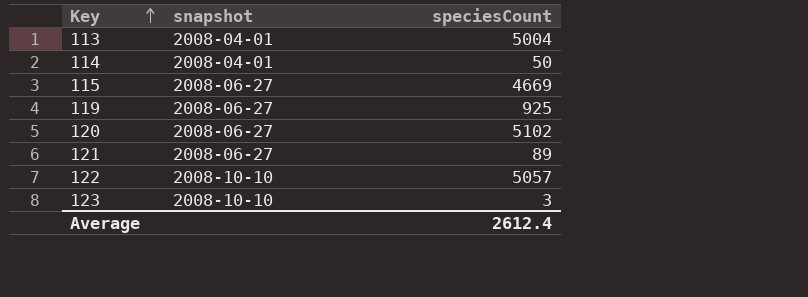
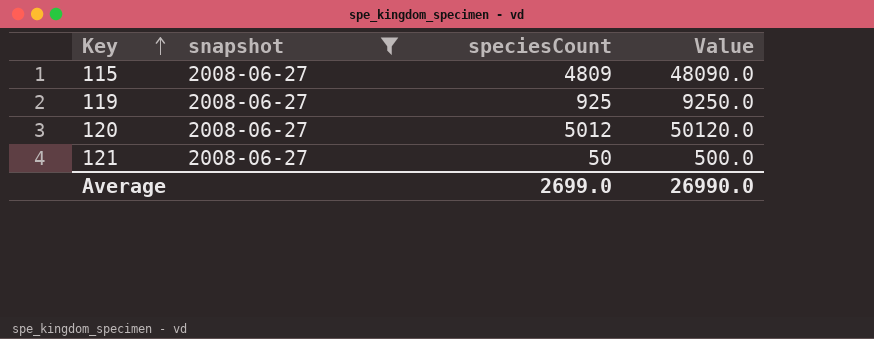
filter: none -> snapshot = 2008-06-27
column Value | formula: none -> [speciesCount] * 10
115 | speciesCount: 4669 -> 4809
120 | speciesCount: 5102 -> 5012
121 | speciesCount: 89 -> 50
Average | speciesCount: 2612.4 -> 2699.0

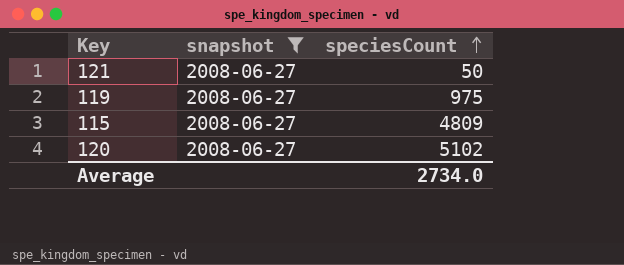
row order: Key ascending -> speciesCount ascending
column Value | formula: [speciesCount] * 10 -> none
119 | speciesCount: 925 -> 975
120 | speciesCount: 5012 -> 5102
Average | speciesCount: 2699.0 -> 2734.0

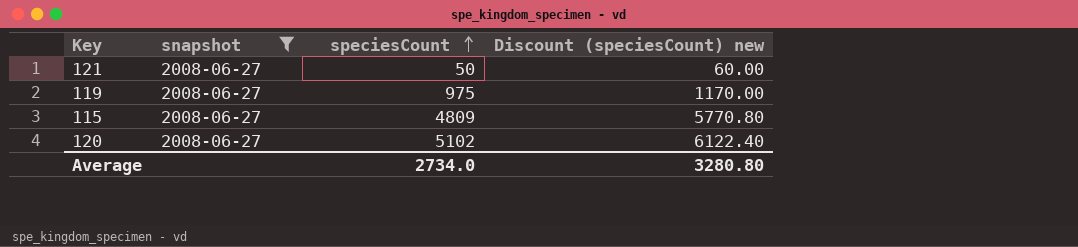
column Discount (speciesCount) new | formula: none -> [speciesCount] * 1.2

